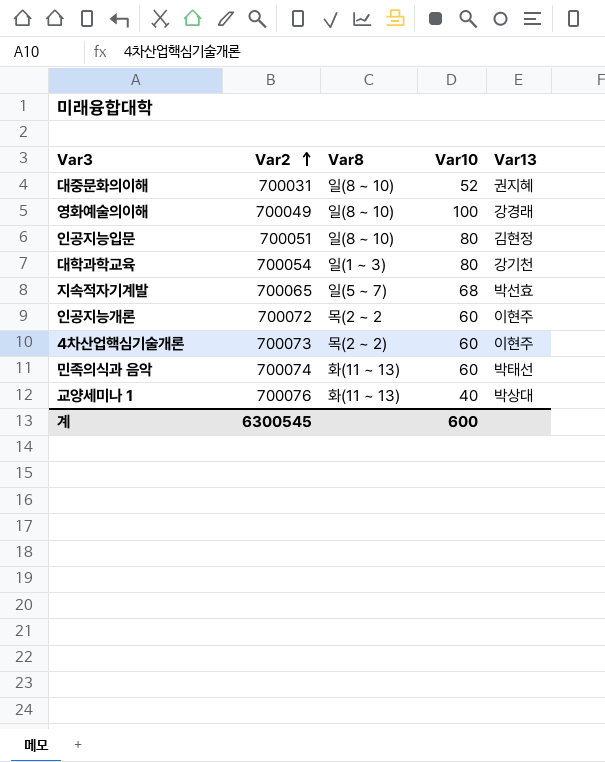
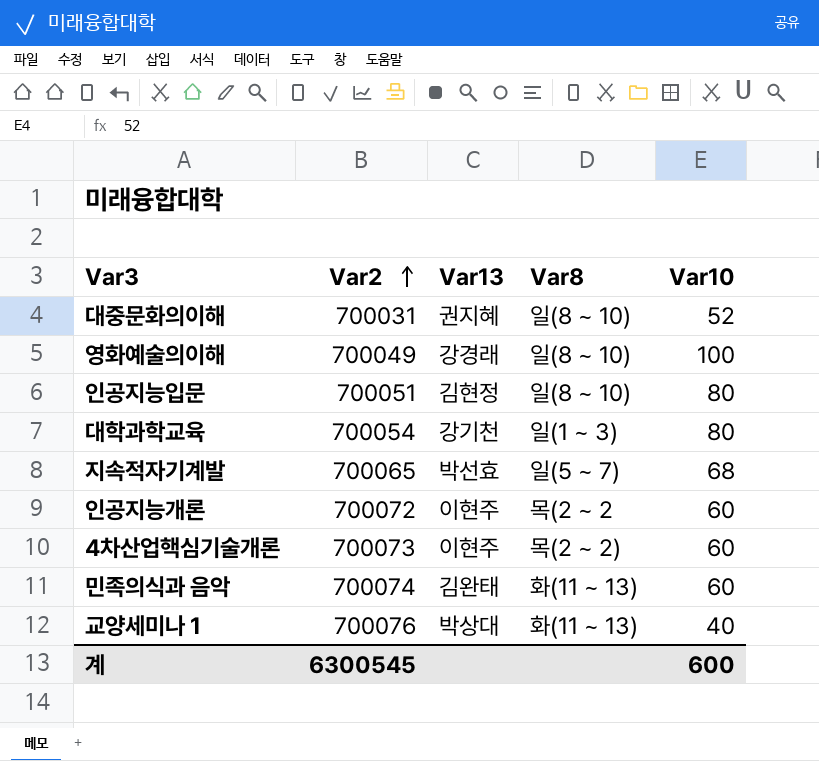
column Var13 | position: 5 -> 3
민족의식과 음악 | Var13: 박태선 -> 김완태

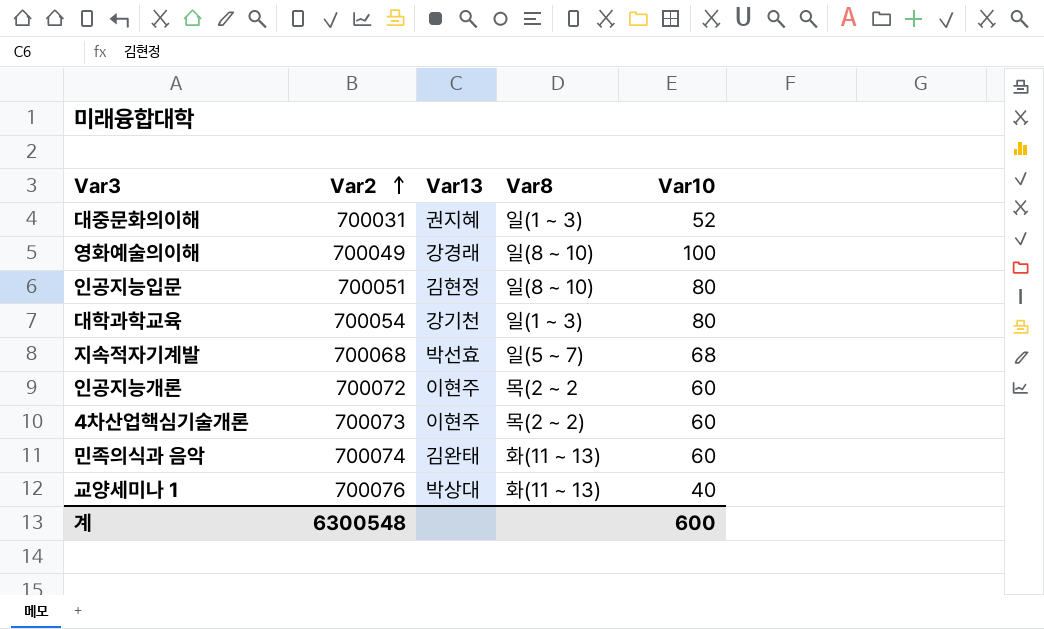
대중문화의이해 | Var8: 일(8 ~ 10) -> 일(1 ~ 3)
지속적자기계발 | Var2: 700065 -> 700068
계 | Var2: 6300545 -> 6300548

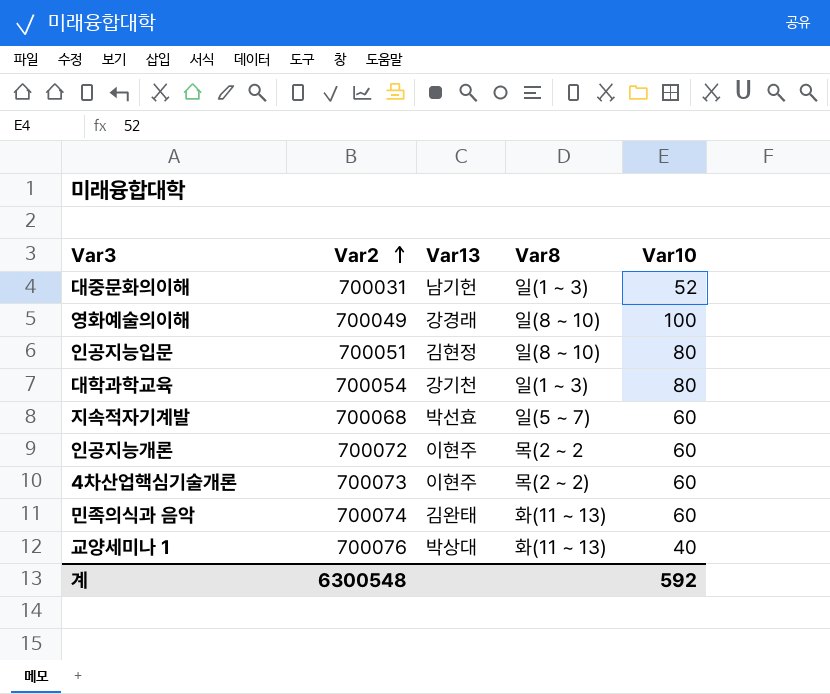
대중문화의이해 | Var13: 권지혜 -> 남기헌
지속적자기계발 | Var10: 68 -> 60
계 | Var10: 600 -> 592

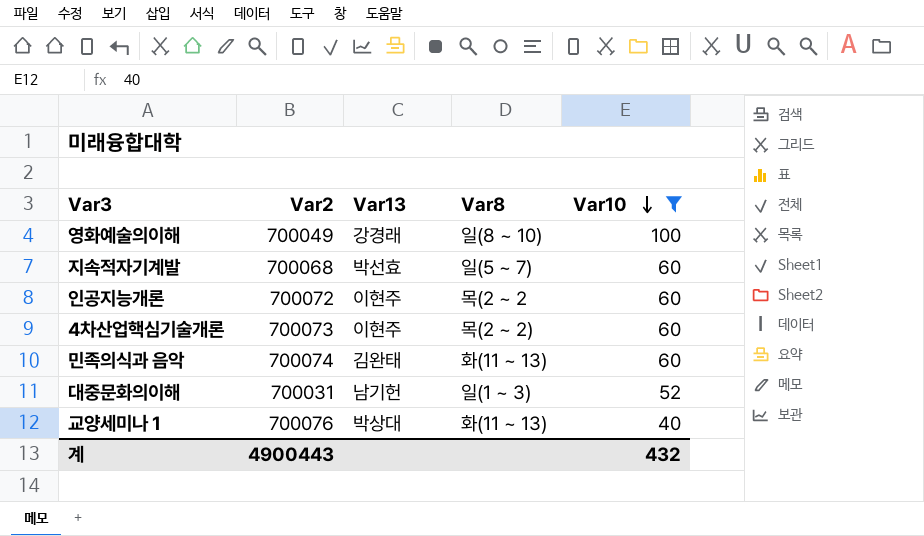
filter: none -> Var10 != 80
row order: Var2 ascending -> Var10 descending
계 | Var2: 6300548 -> 4900443
계 | Var10: 592 -> 432

